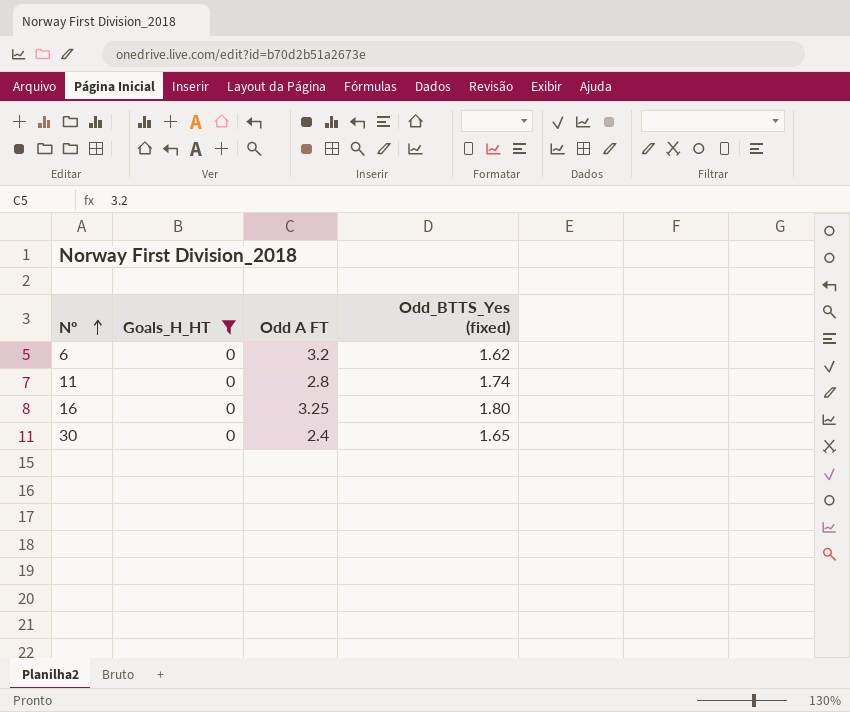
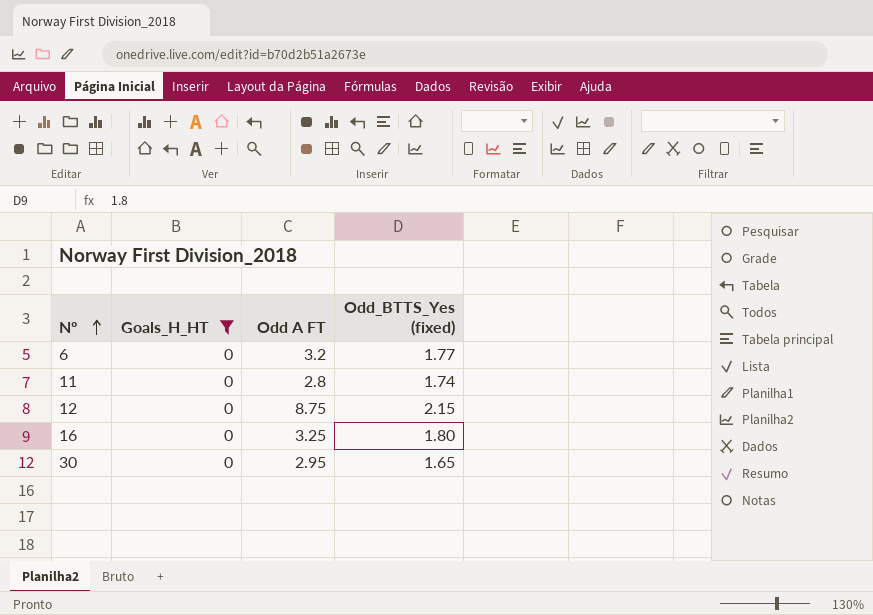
6 | Odd_BTTS_Yes (fixed): 1.62 -> 1.77
row 12: none -> 0 | 8.75 | 2.15
30 | Odd A FT: 2.4 -> 2.95

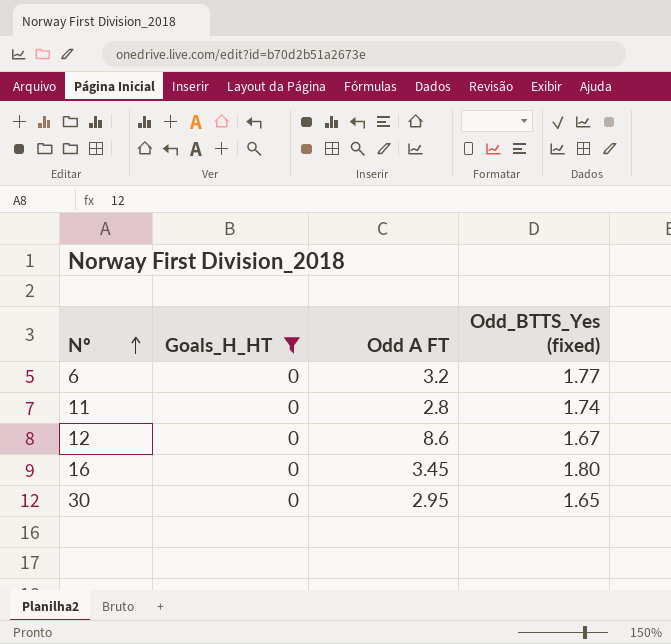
12 | Odd A FT: 8.75 -> 8.6
12 | Odd_BTTS_Yes (fixed): 2.15 -> 1.67
16 | Odd A FT: 3.25 -> 3.45

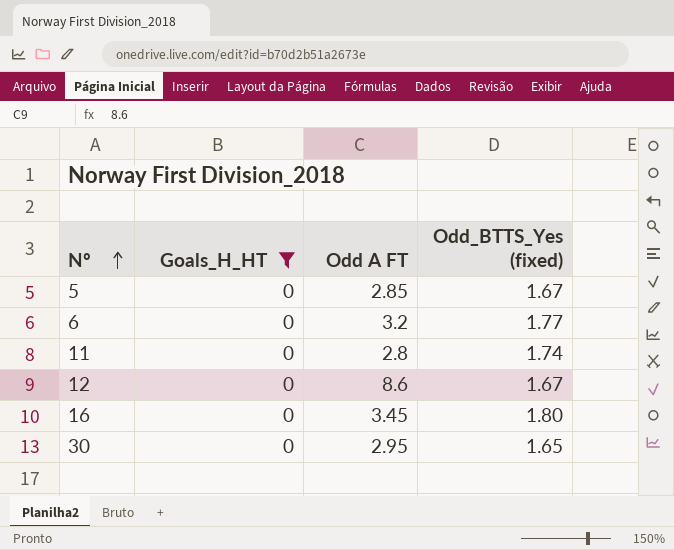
row 5: none -> 0 | 2.85 | 1.67

